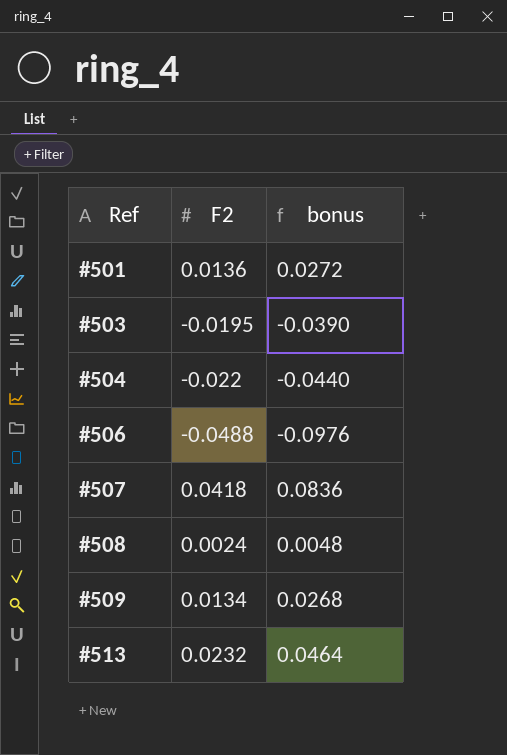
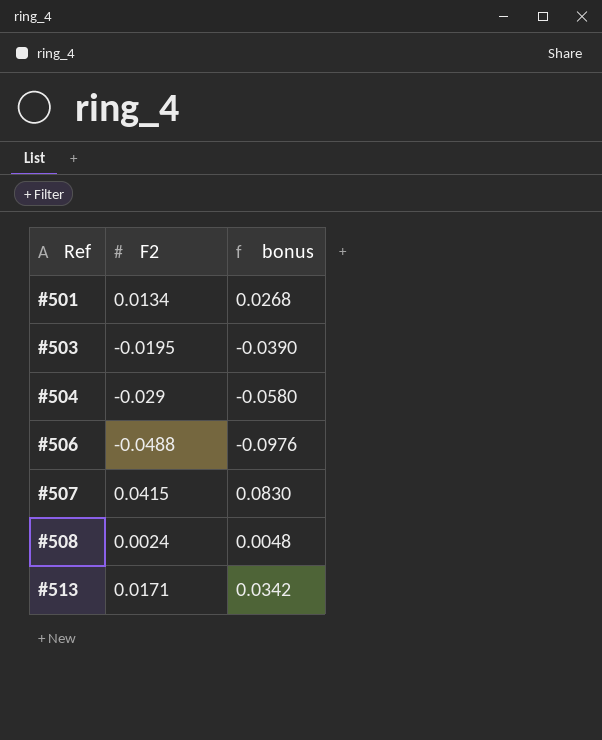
row #509: 0.0134 | 0.0268 -> none
#501 | F2: 0.0136 -> 0.0134
#501 | bonus: 0.0272 -> 0.0268
#504 | F2: -0.022 -> -0.029
#504 | bonus: -0.0440 -> -0.0580
#507 | F2: 0.0418 -> 0.0415
#507 | bonus: 0.0836 -> 0.0830
#513 | F2: 0.0232 -> 0.0171
#513 | bonus: 0.0464 -> 0.0342

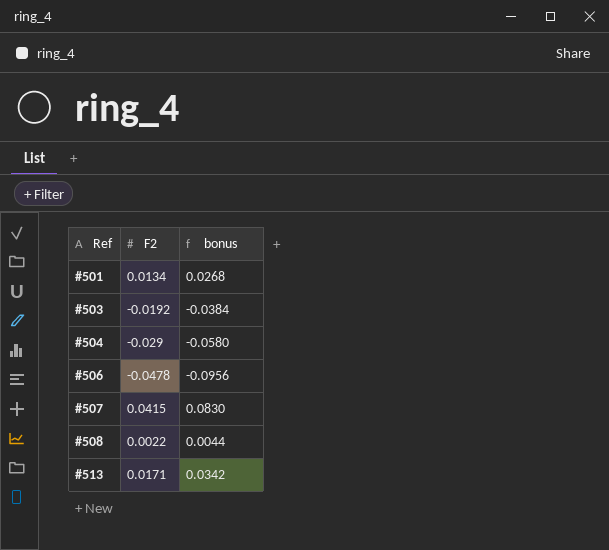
#503 | F2: -0.0195 -> -0.0192
#503 | bonus: -0.0390 -> -0.0384
#506 | F2: -0.0488 -> -0.0478
#506 | bonus: -0.0976 -> -0.0956
#508 | F2: 0.0024 -> 0.0022
#508 | bonus: 0.0048 -> 0.0044

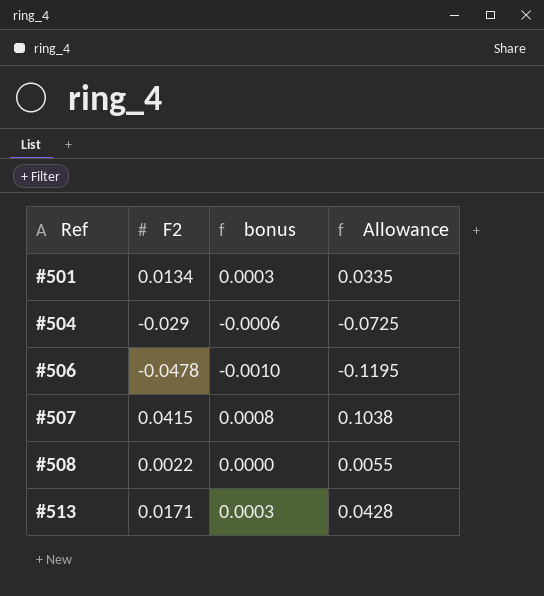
column bonus | formula: [F2] * 2 -> [F2] * 0.02
column Allowance | formula: none -> [F2] * 2.5
row #503: -0.0192 | -0.0384 -> none

